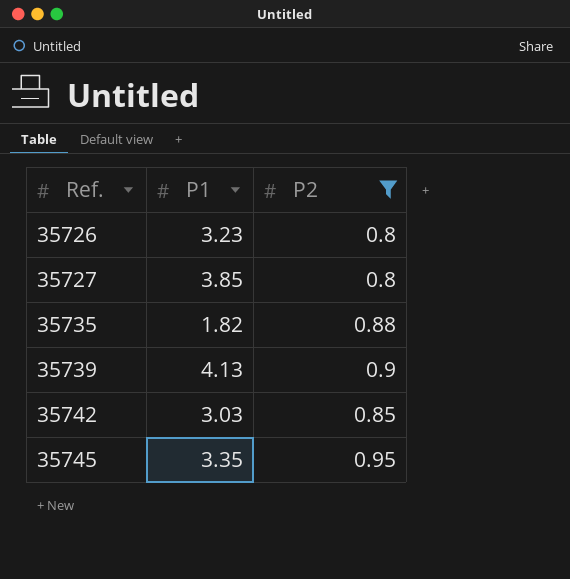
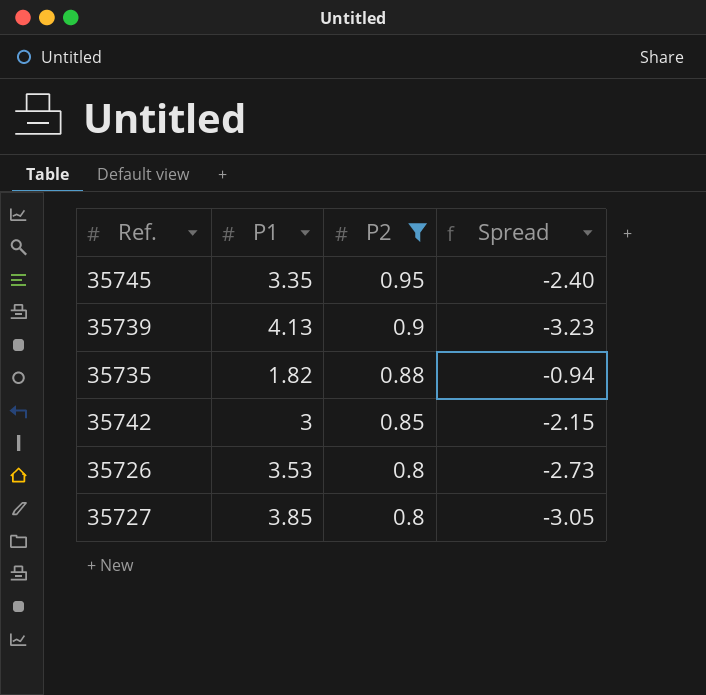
row order: Ref. ascending -> P2 descending
column Spread | formula: none -> [P2] - [P1]
35742 | P1: 3.03 -> 3
35726 | P1: 3.23 -> 3.53

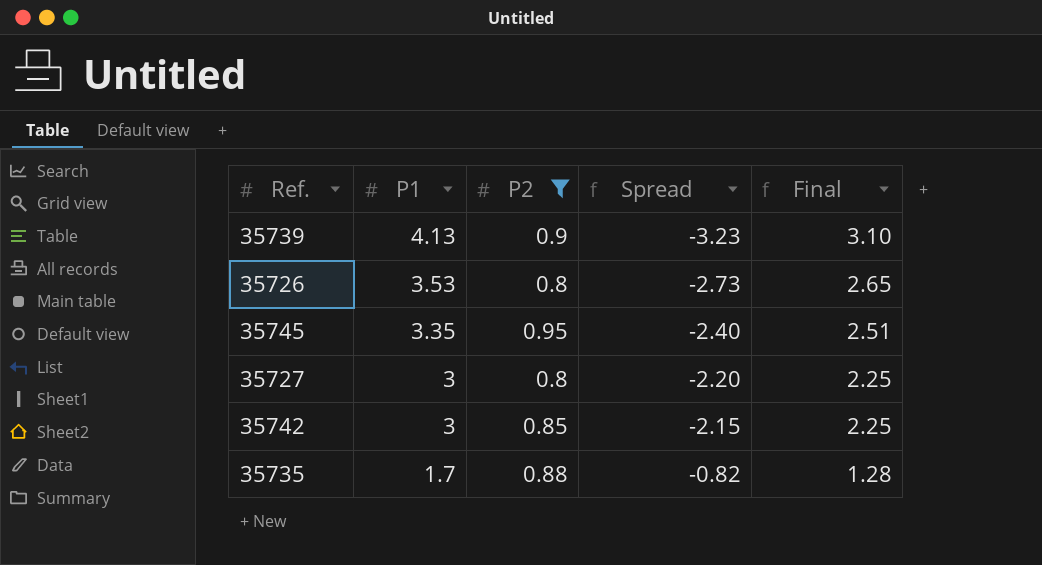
row order: P2 descending -> P1 descending
column Final | formula: none -> [P1] * 0.75
35727 | P1: 3.85 -> 3
35727 | Spread: -3.05 -> -2.20
35735 | P1: 1.82 -> 1.7
35735 | Spread: -0.94 -> -0.82

